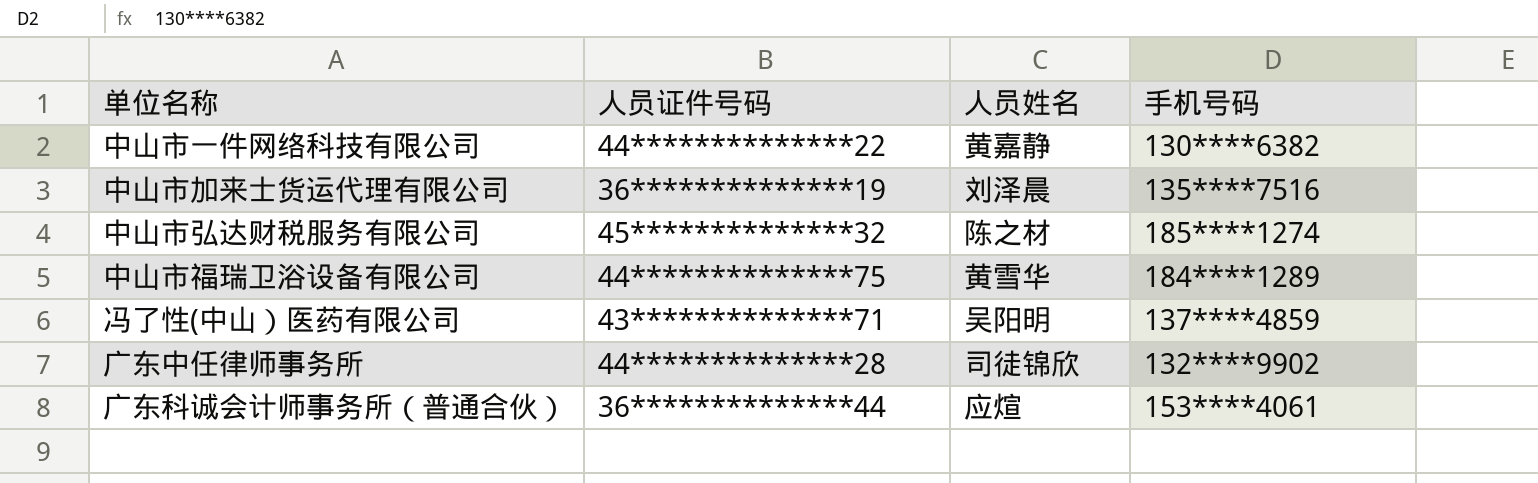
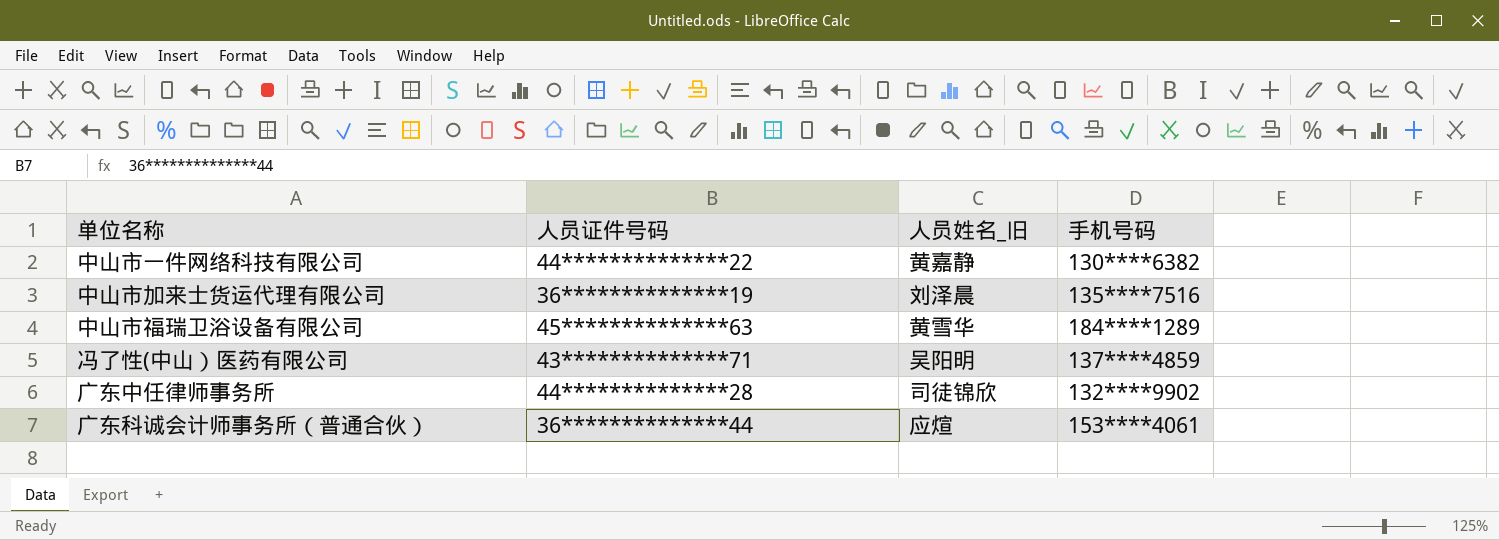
column name: 人员姓名 -> 人员姓名_旧
row 中山市弘达财税服务有限公司: 45**************32 | 陈之材 | 185****1274 -> none
中山市福瑞卫浴设备有限公司 | 人员证件号码: 44**************75 -> 45**************63

